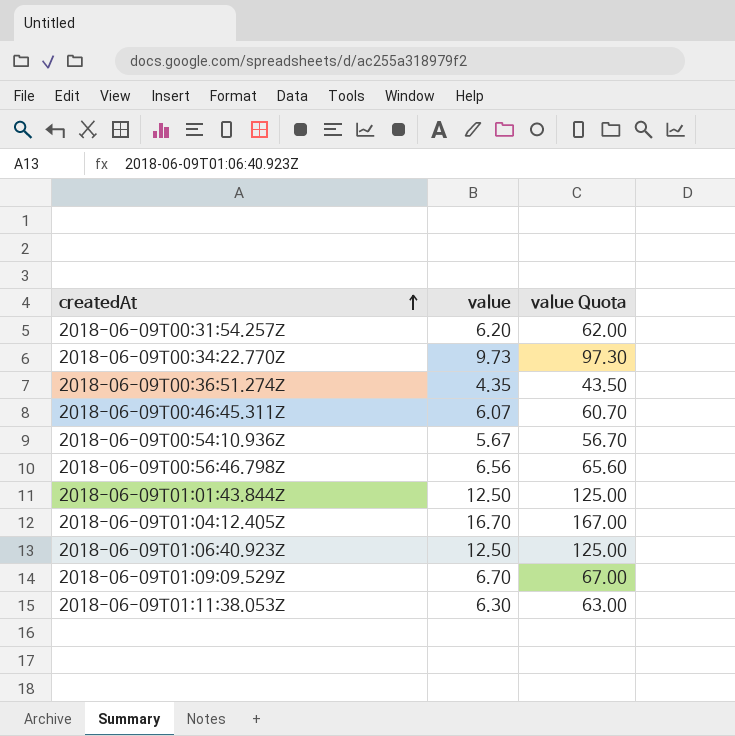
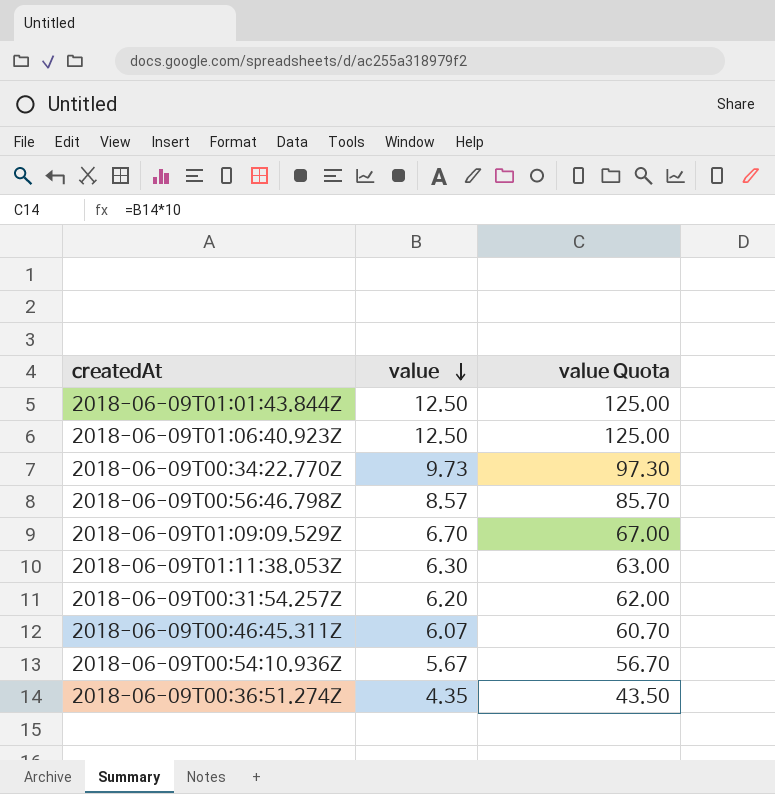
row order: createdAt ascending -> value descending
row 2018-06-09T01:04:12.405Z: 16.70 | 167.00 -> none
2018-06-09T00:56:46.798Z | value: 6.56 -> 8.57
2018-06-09T00:56:46.798Z | value Quota: 65.60 -> 85.70

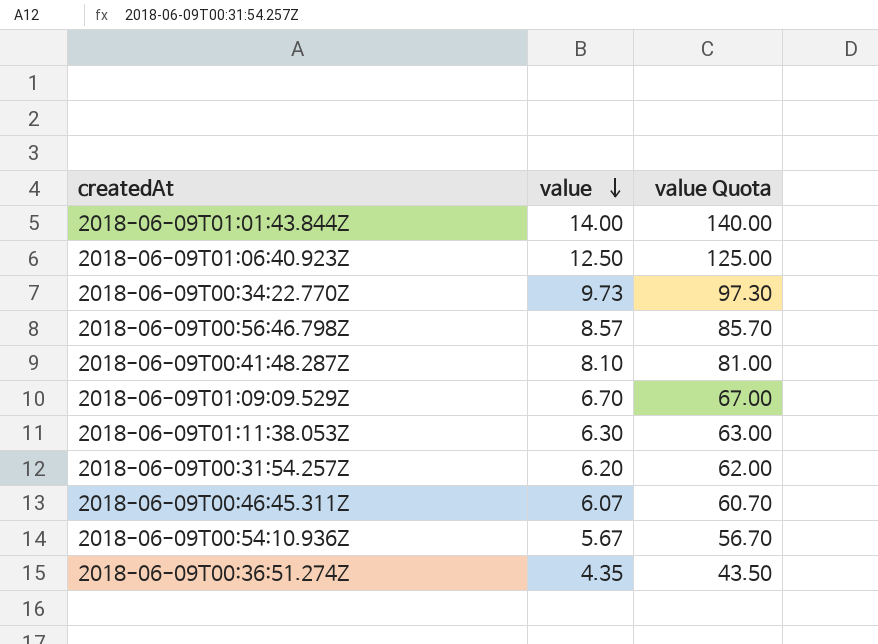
2018-06-09T01:01:43.844Z | value: 12.50 -> 14.00
2018-06-09T01:01:43.844Z | value Quota: 125.00 -> 140.00
row 2018-06-09T00:41:48.287Z: none -> 8.10 | 81.00

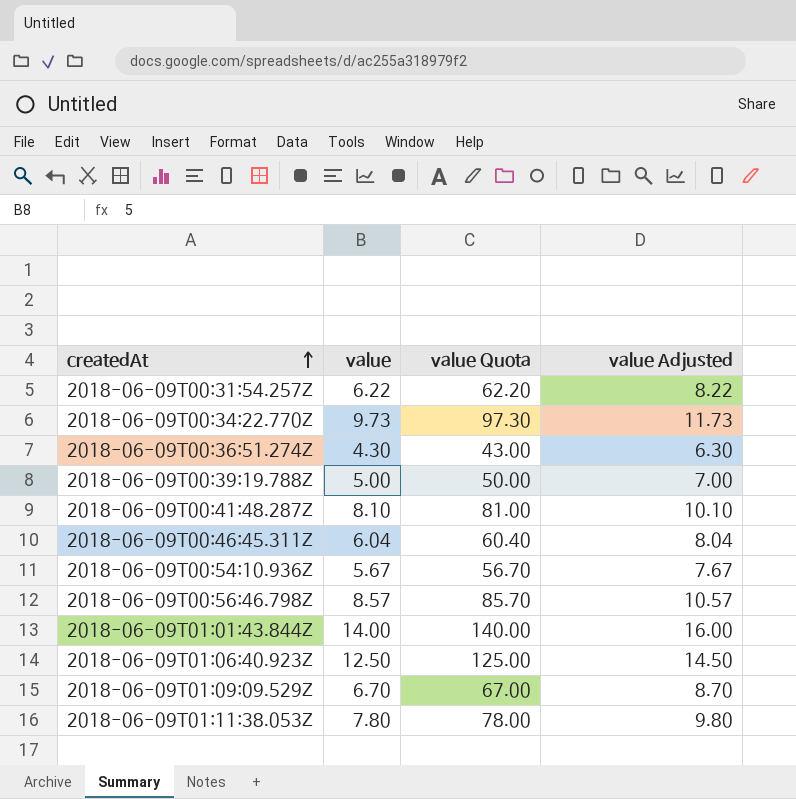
row order: value descending -> createdAt ascending
column value Adjusted | formula: none -> [value] + 2
2018-06-09T00:31:54.257Z | value: 6.20 -> 6.22
2018-06-09T00:31:54.257Z | value Quota: 62.00 -> 62.20
2018-06-09T00:36:51.274Z | value: 4.35 -> 4.30
2018-06-09T00:36:51.274Z | value Quota: 43.50 -> 43.00
row 2018-06-09T00:39:19.788Z: none -> 5.00 | 50.00 | 7.00
2018-06-09T00:46:45.311Z | value: 6.07 -> 6.04
2018-06-09T00:46:45.311Z | value Quota: 60.70 -> 60.40
2018-06-09T01:11:38.053Z | value: 6.30 -> 7.80
2018-06-09T01:11:38.053Z | value Quota: 63.00 -> 78.00

